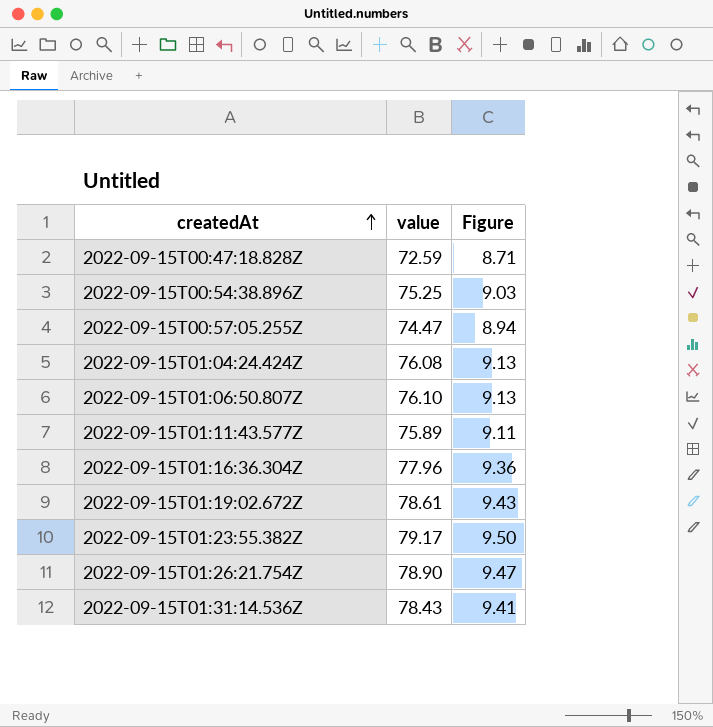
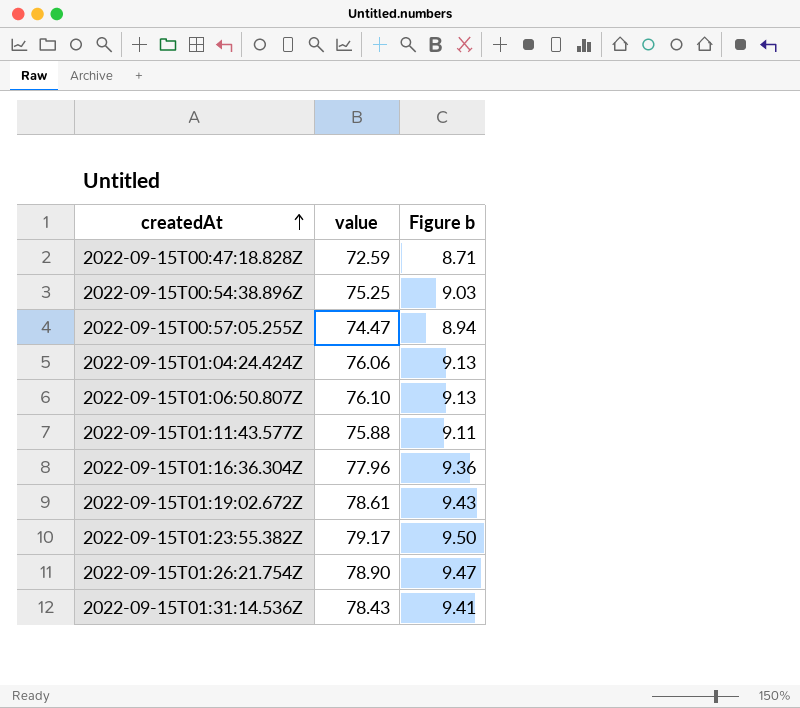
column name: Figure -> Figure b
2022-09-15T01:04:24.424Z | value: 76.08 -> 76.06
2022-09-15T01:11:43.577Z | value: 75.89 -> 75.88

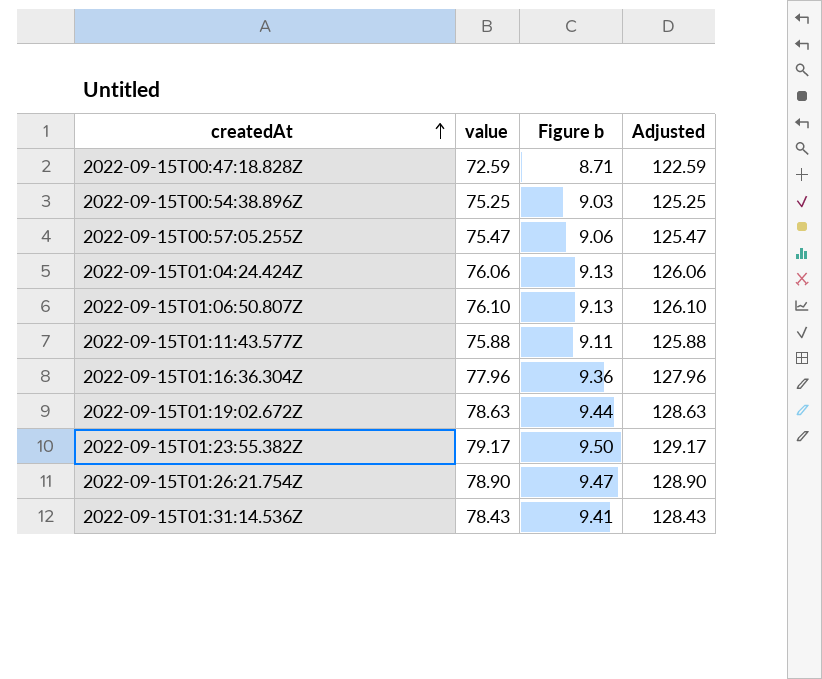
column Adjusted | formula: none -> [value] + 50
2022-09-15T00:57:05.255Z | value: 74.47 -> 75.47
2022-09-15T00:57:05.255Z | Figure b: 8.94 -> 9.06
2022-09-15T01:19:02.672Z | value: 78.61 -> 78.63
2022-09-15T01:19:02.672Z | Figure b: 9.43 -> 9.44

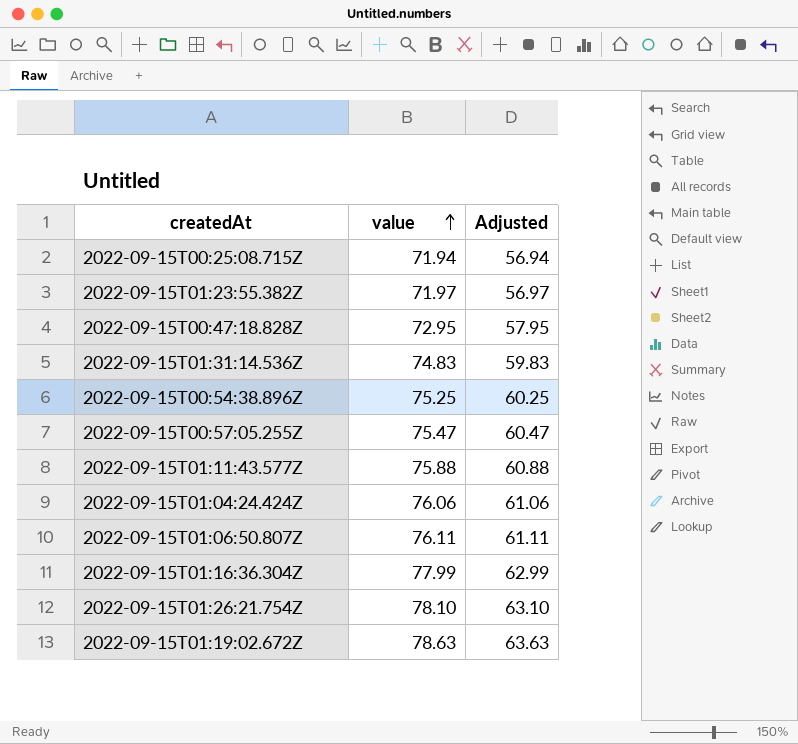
row order: createdAt ascending -> value ascending
column Figure b | formula: [value] * 0.12 -> none
column Adjusted | formula: [value] + 50 -> [value] - 15
row 2022-09-15T00:25:08.715Z: none -> 71.94 | 56.94
2022-09-15T01:23:55.382Z | value: 79.17 -> 71.97
2022-09-15T00:47:18.828Z | value: 72.59 -> 72.95
2022-09-15T01:31:14.536Z | value: 78.43 -> 74.83
2022-09-15T01:06:50.807Z | value: 76.10 -> 76.11
2022-09-15T01:16:36.304Z | value: 77.96 -> 77.99
2022-09-15T01:26:21.754Z | value: 78.90 -> 78.10

